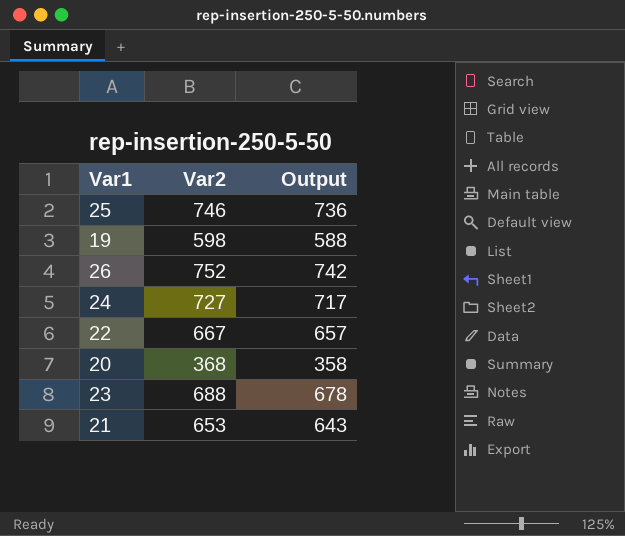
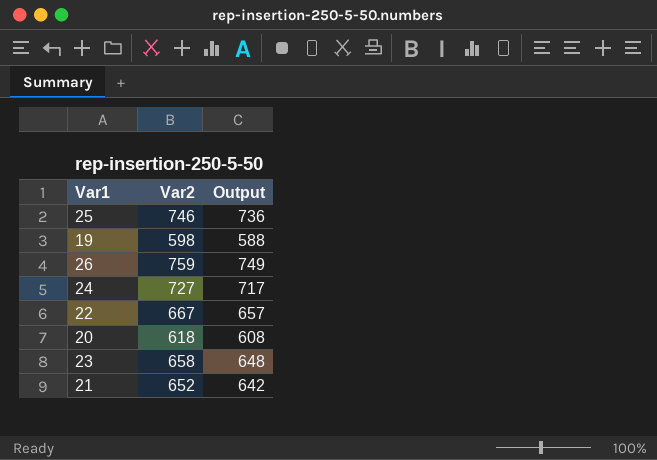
26 | Var2: 752 -> 759
26 | Output: 742 -> 749
20 | Var2: 368 -> 618
20 | Output: 358 -> 608
23 | Var2: 688 -> 658
23 | Output: 678 -> 648
21 | Var2: 653 -> 652
21 | Output: 643 -> 642

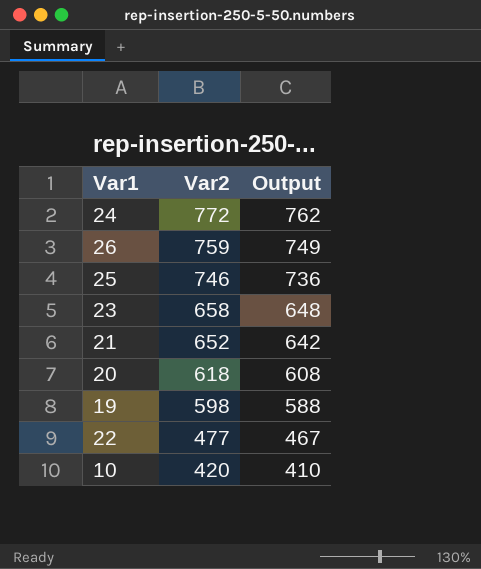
row order: none -> Var2 descending
24 | Var2: 727 -> 772
24 | Output: 717 -> 762
22 | Var2: 667 -> 477
22 | Output: 657 -> 467
row 10: none -> 420 | 410

